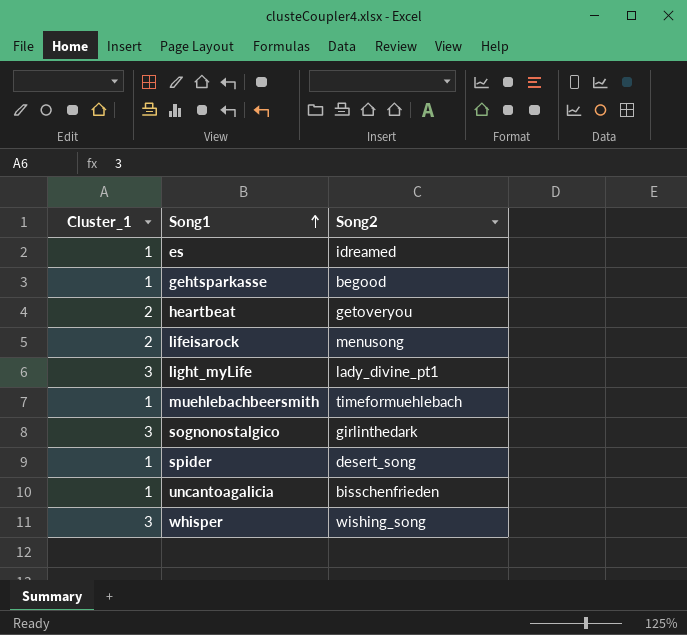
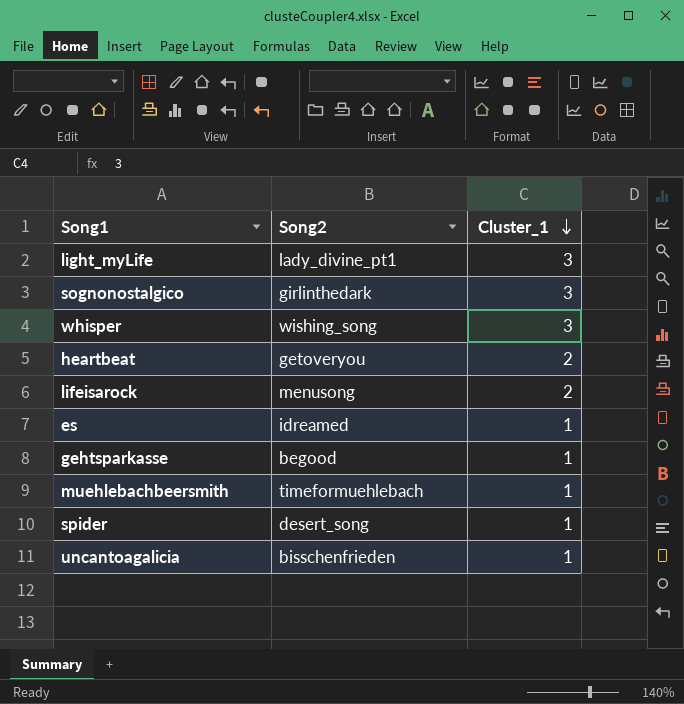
row order: Song1 ascending -> Cluster_1 descending
column Cluster_1 | position: 1 -> 3

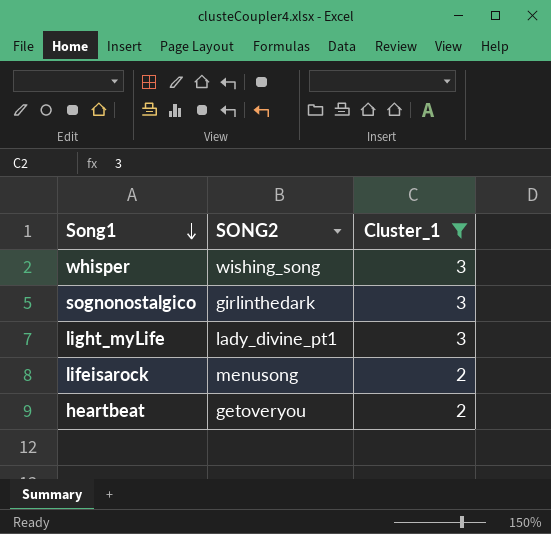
filter: none -> Cluster_1 != 1
row order: Cluster_1 descending -> Song1 descending
column name: Song2 -> SONG2

